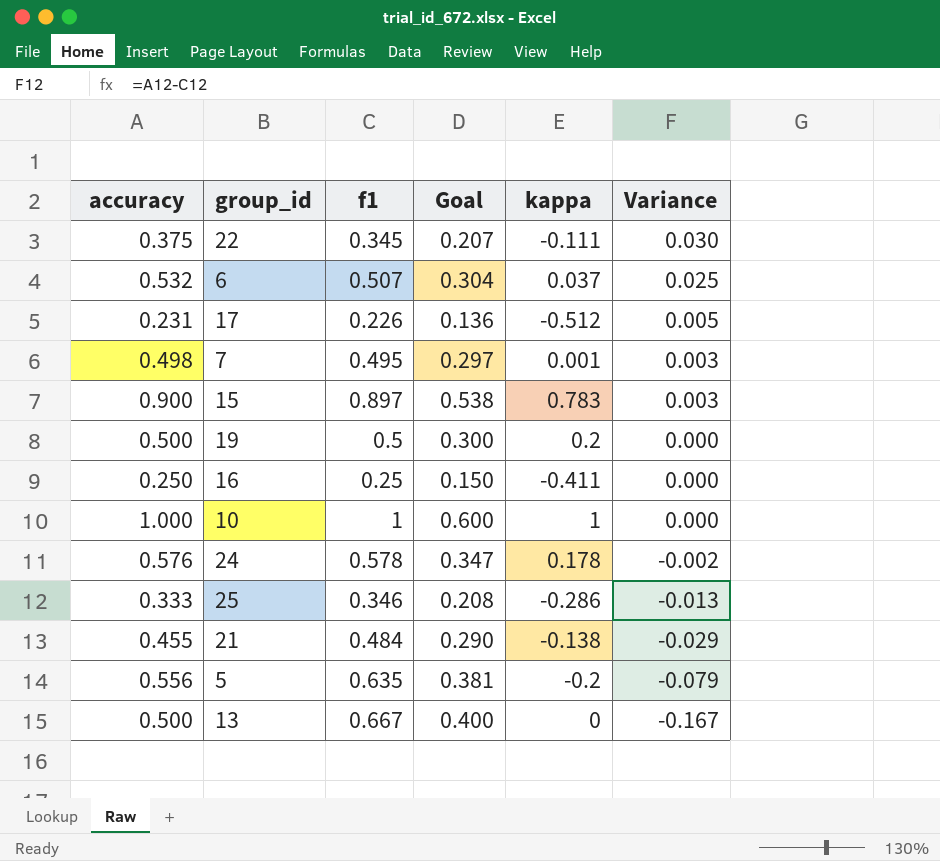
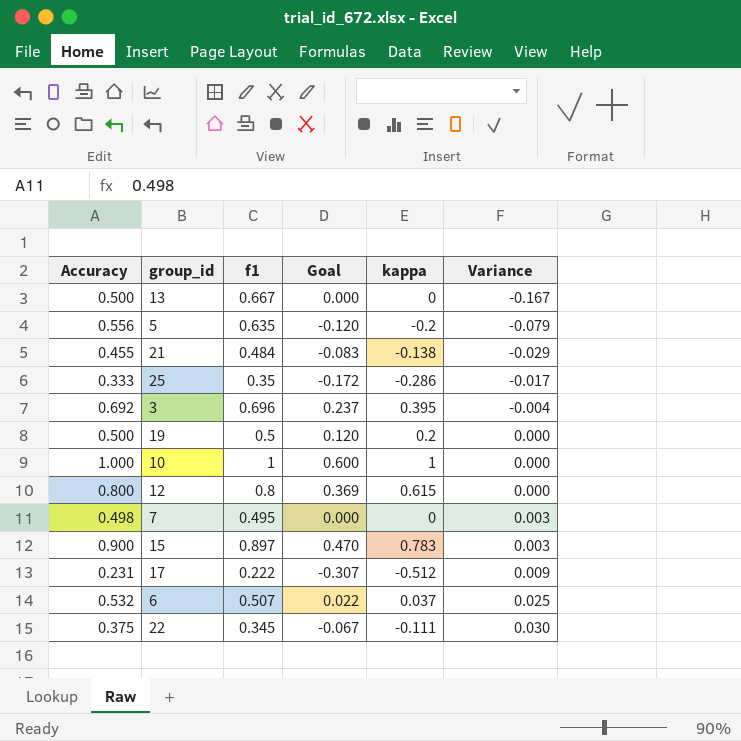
row order: Variance descending -> Variance ascending
column name: accuracy -> Accuracy
column Goal | formula: [f1] * 0.6 -> [kappa] * 0.6
row 16: 0.250 | 0.25 | 0.150 | -0.411 | 0.000 -> none
row 24: 0.576 | 0.578 | 0.347 | 0.178 | -0.002 -> none
25 | f1: 0.346 -> 0.35
25 | Variance: -0.013 -> -0.017
row 3: none -> 0.692 | 0.696 | 0.237 | 0.395 | -0.004
row 12: none -> 0.800 | 0.8 | 0.369 | 0.615 | 0.000
7 | kappa: 0.001 -> 0
17 | f1: 0.226 -> 0.222
17 | Variance: 0.005 -> 0.009

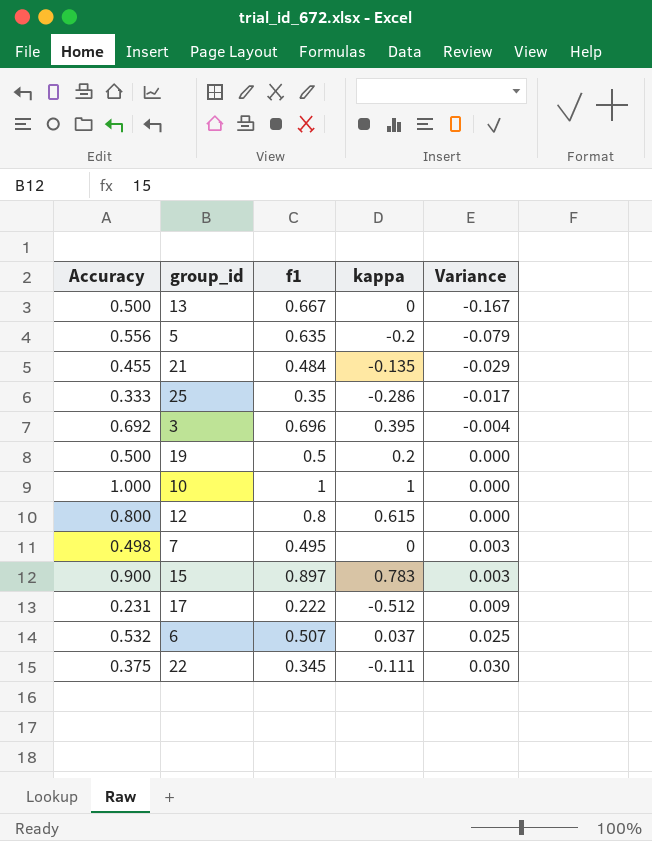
column Goal | formula: [kappa] * 0.6 -> none
21 | kappa: -0.138 -> -0.135

